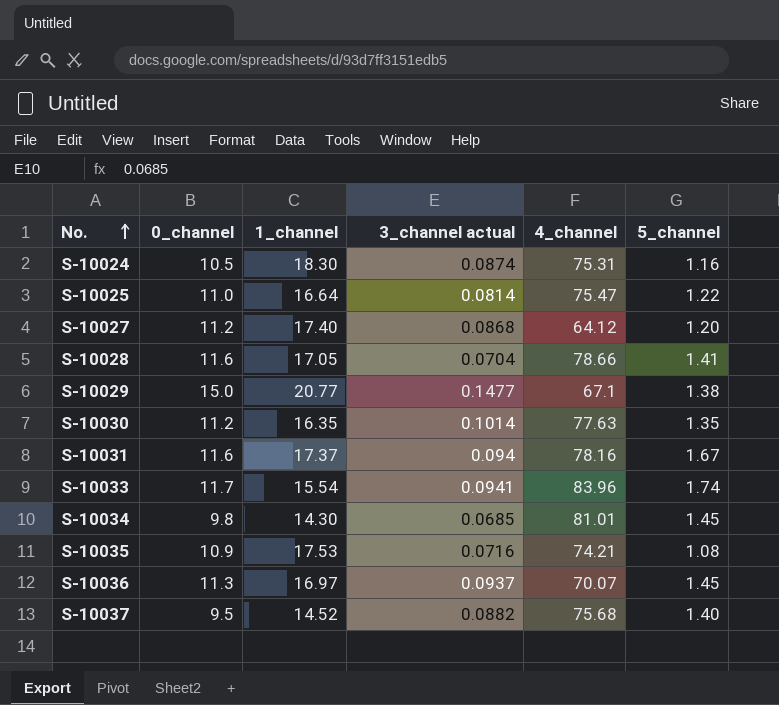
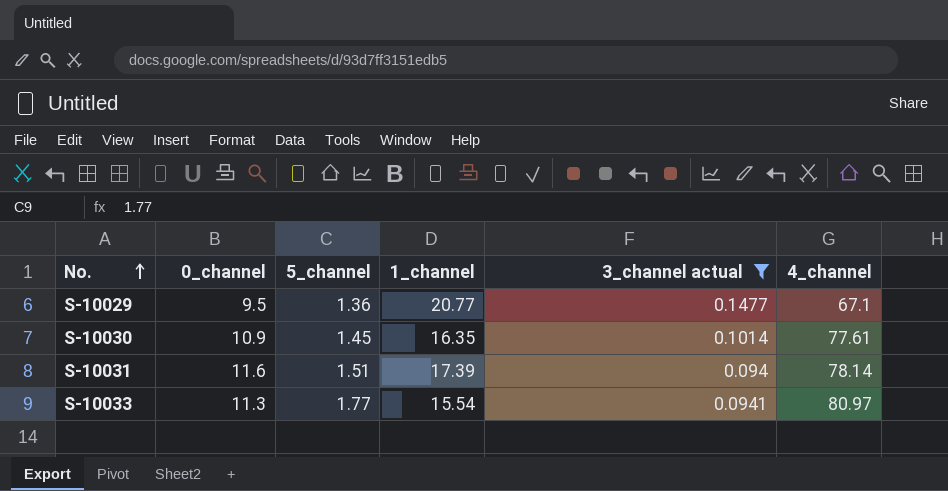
filter: none -> 3_channel actual >= 0.094
column 5_channel | position: 6 -> 3
S-10029 | 0_channel: 15.0 -> 9.5
S-10029 | 5_channel: 1.38 -> 1.36
S-10030 | 0_channel: 11.2 -> 10.9
S-10030 | 5_channel: 1.35 -> 1.45
S-10030 | 4_channel: 77.63 -> 77.61
S-10031 | 5_channel: 1.67 -> 1.51
S-10031 | 1_channel: 17.37 -> 17.39
S-10031 | 4_channel: 78.16 -> 78.14
S-10033 | 0_channel: 11.7 -> 11.3
S-10033 | 5_channel: 1.74 -> 1.77
S-10033 | 4_channel: 83.96 -> 80.97

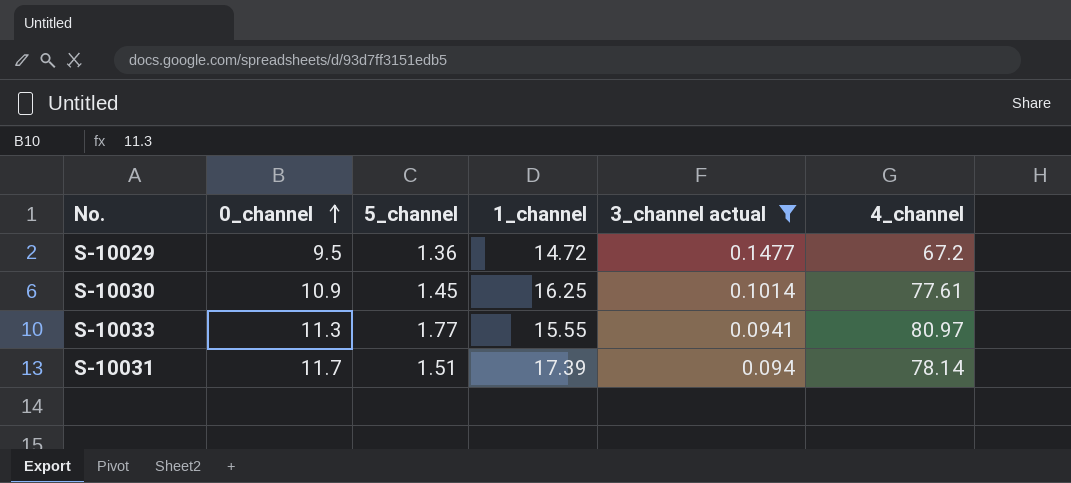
row order: No. ascending -> 0_channel ascending
S-10029 | 1_channel: 20.77 -> 14.72
S-10029 | 4_channel: 67.1 -> 67.2
S-10030 | 1_channel: 16.35 -> 16.25
S-10033 | 1_channel: 15.54 -> 15.55
S-10031 | 0_channel: 11.6 -> 11.7

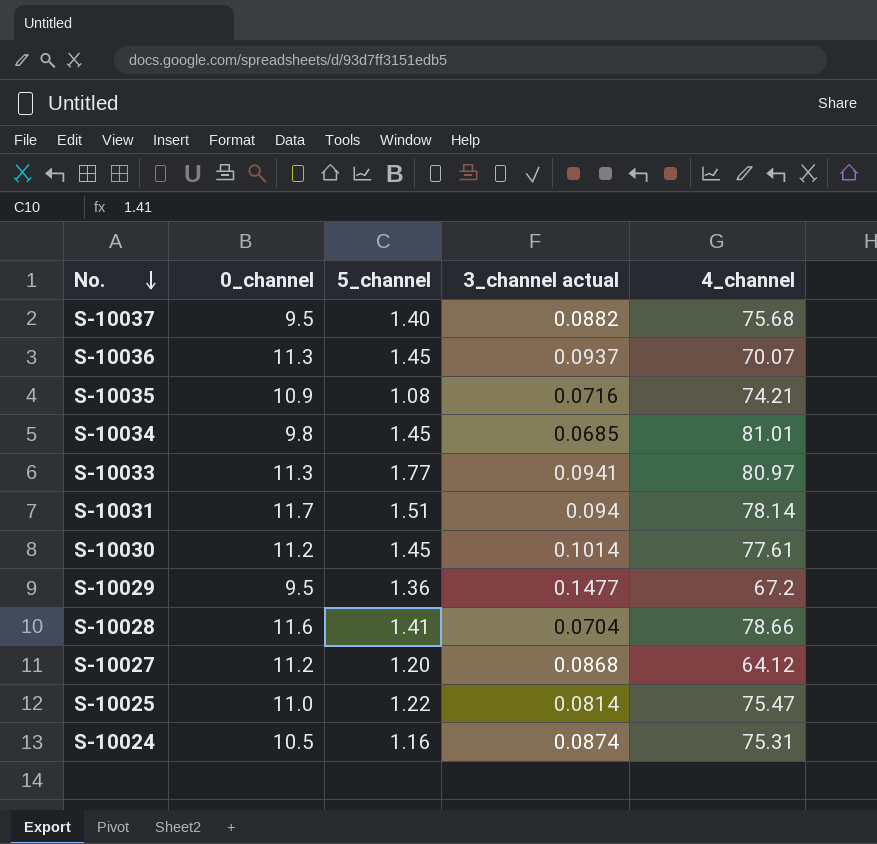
filter: 3_channel actual >= 0.094 -> none
row order: 0_channel ascending -> No. descending
column 1_channel | position: 4 -> none
S-10030 | 0_channel: 10.9 -> 11.2

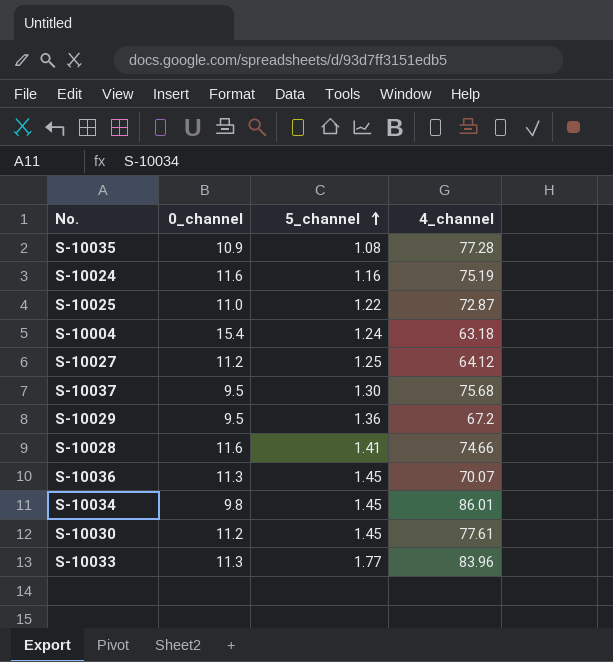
row order: No. descending -> 5_channel ascending
column 3_channel actual | position: 4 -> none
row S-10031: 11.7 | 1.51 | 0.094 | 78.14 -> none
S-10035 | 4_channel: 74.21 -> 77.28
S-10024 | 0_channel: 10.5 -> 11.6
S-10024 | 4_channel: 75.31 -> 75.19
S-10025 | 4_channel: 75.47 -> 72.87
row S-10004: none -> 15.4 | 1.24 | 63.18
S-10027 | 5_channel: 1.20 -> 1.25
S-10037 | 5_channel: 1.40 -> 1.30
S-10028 | 4_channel: 78.66 -> 74.66
S-10034 | 4_channel: 81.01 -> 86.01
S-10033 | 4_channel: 80.97 -> 83.96

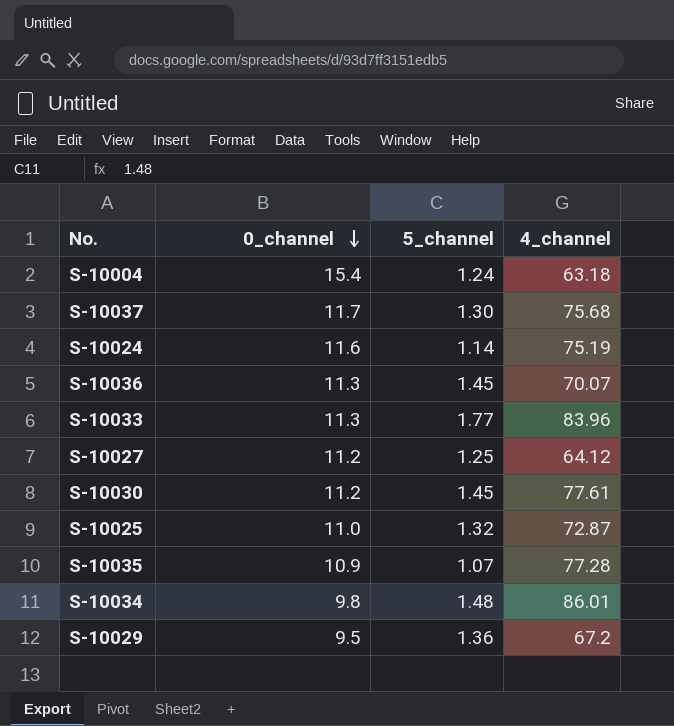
row order: 5_channel ascending -> 0_channel descending
row S-10028: 11.6 | 1.41 | 74.66 -> none
S-10037 | 0_channel: 9.5 -> 11.7
S-10024 | 5_channel: 1.16 -> 1.14
S-10025 | 5_channel: 1.22 -> 1.32
S-10035 | 5_channel: 1.08 -> 1.07
S-10034 | 5_channel: 1.45 -> 1.48

